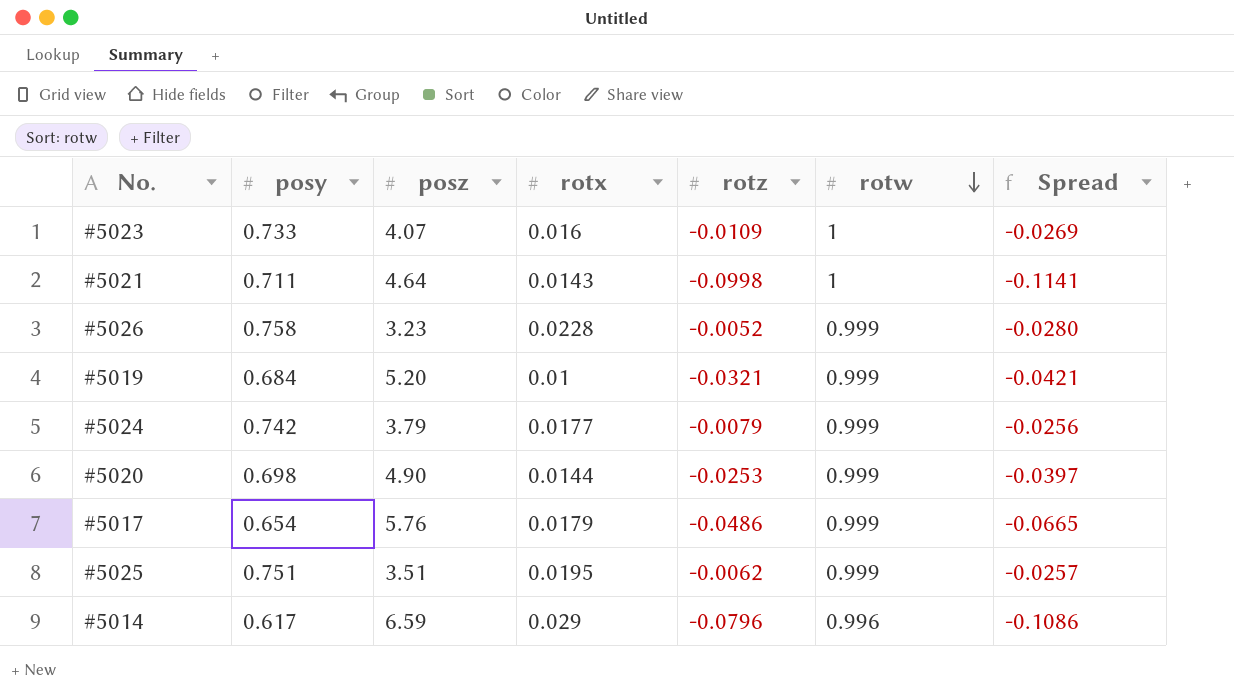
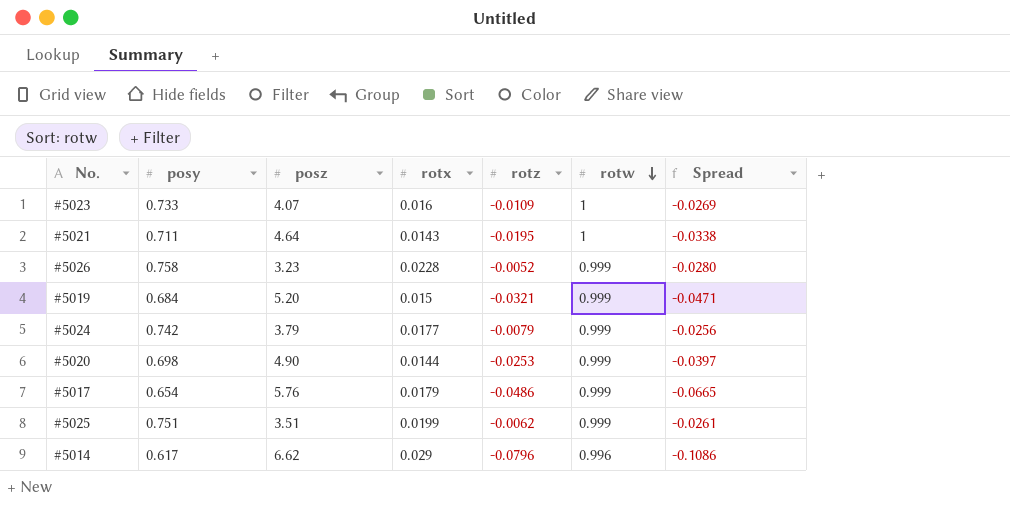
#5021 | rotz: -0.0998 -> -0.0195
#5021 | Spread: -0.1141 -> -0.0338
#5019 | rotx: 0.01 -> 0.015
#5019 | Spread: -0.0421 -> -0.0471
#5025 | rotx: 0.0195 -> 0.0199
#5025 | Spread: -0.0257 -> -0.0261
#5014 | posz: 6.59 -> 6.62

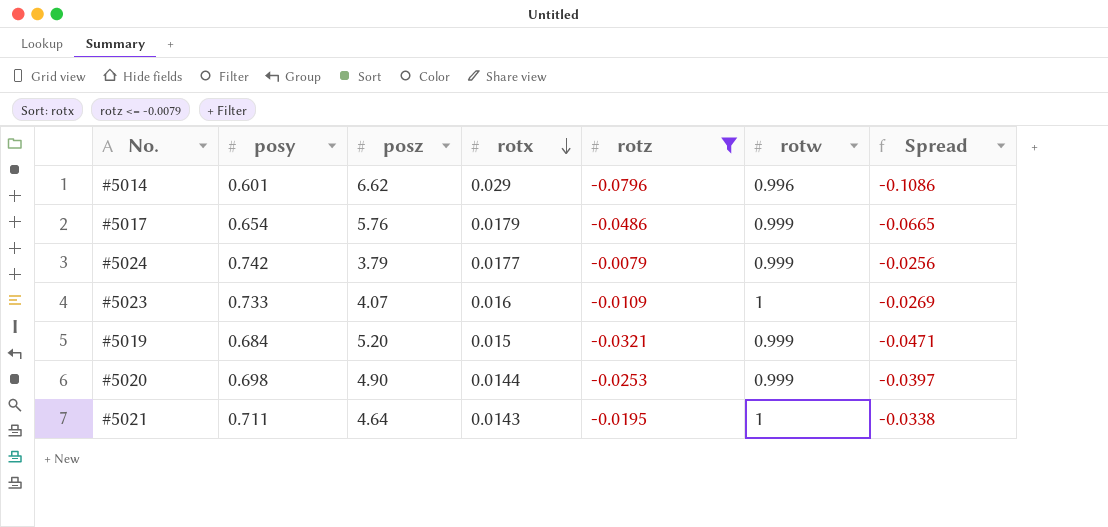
filter: none -> rotz <= -0.0079
row order: rotw descending -> rotx descending
#5014 | posy: 0.617 -> 0.601

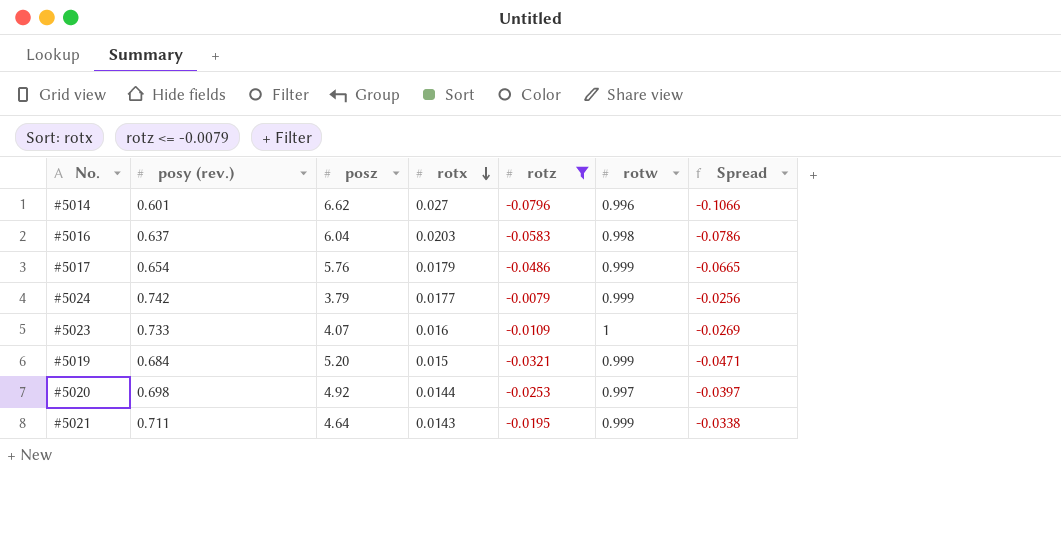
column name: posy -> posy (rev.)
#5014 | rotx: 0.029 -> 0.027
#5014 | Spread: -0.1086 -> -0.1066
row #5016: none -> 0.637 | 6.04 | 0.0203 | -0.0583 | 0.998 | -0.0786
#5020 | posz: 4.90 -> 4.92
#5020 | rotw: 0.999 -> 0.997
#5021 | rotw: 1 -> 0.999

